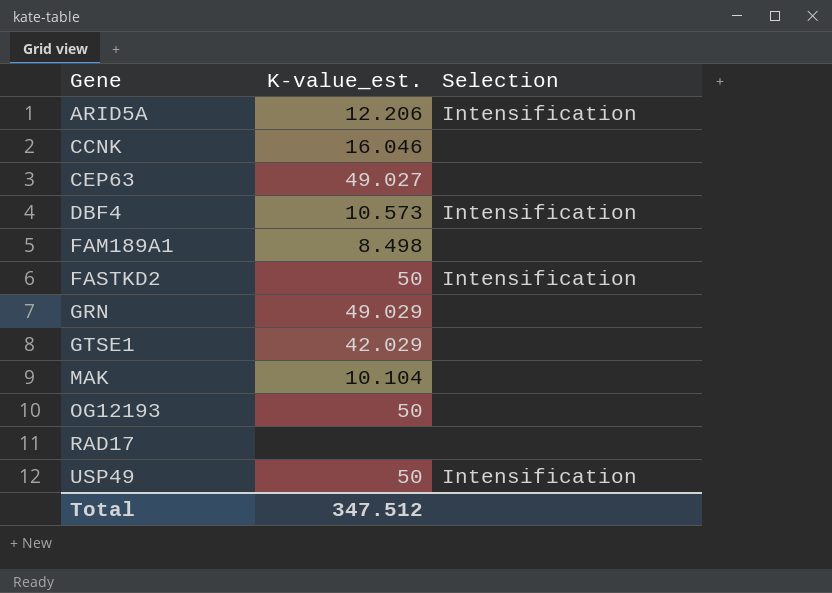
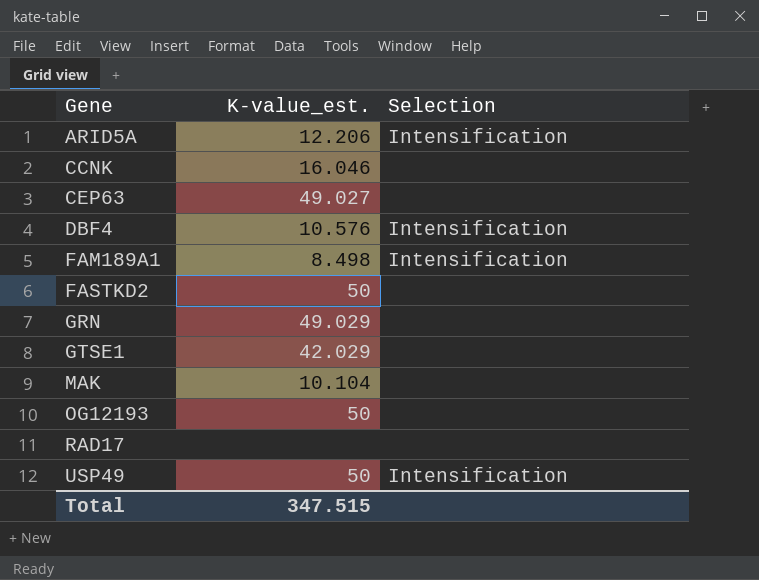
DBF4 | K-value_est.: 10.573 -> 10.576
FAM189A1 | Selection: none -> Intensification
FASTKD2 | Selection: Intensification -> none
Total | K-value_est.: 347.512 -> 347.515

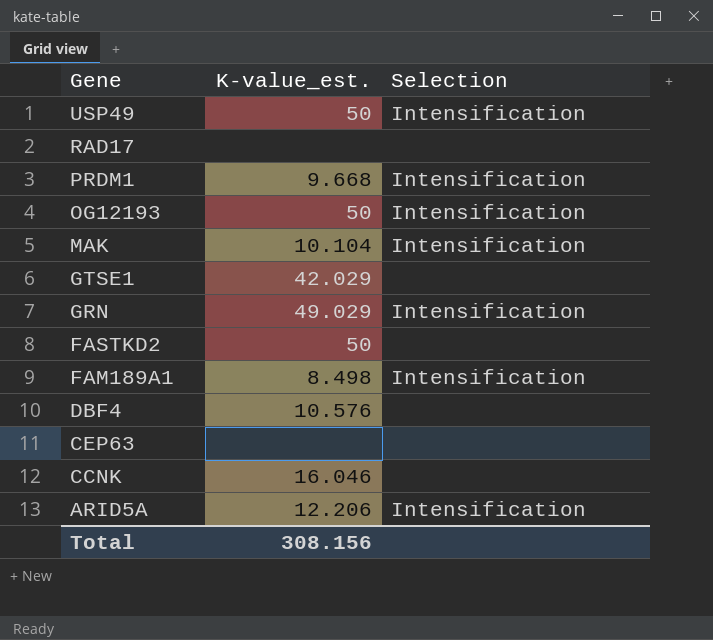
row order: Gene ascending -> Gene descending
row PRDM1: none -> 9.668 | Intensification
OG12193 | Selection: none -> Intensification
MAK | Selection: none -> Intensification
GRN | Selection: none -> Intensification
DBF4 | Selection: Intensification -> none
CEP63 | K-value_est.: 49.027 -> none
Total | K-value_est.: 347.515 -> 308.156

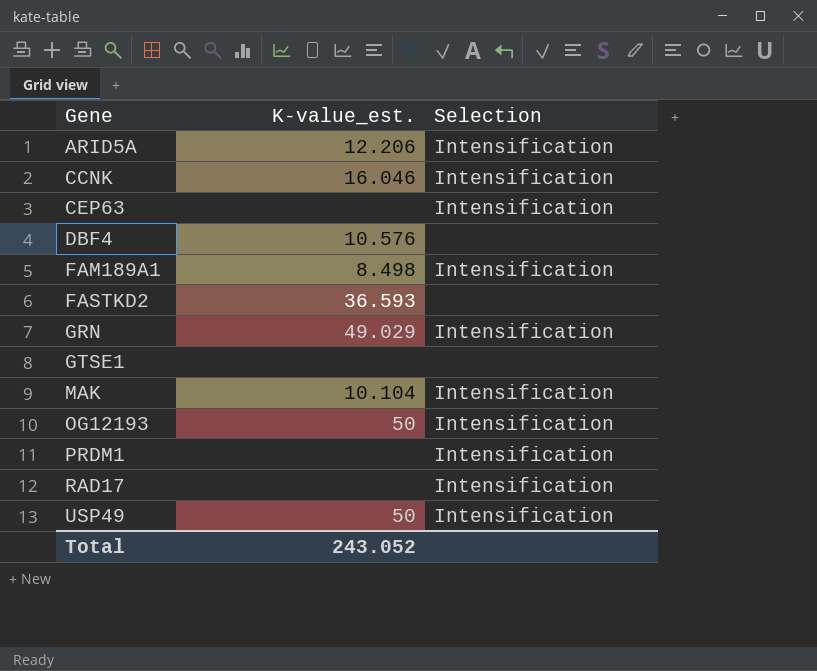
row order: Gene descending -> Gene ascending
CCNK | Selection: none -> Intensification
CEP63 | Selection: none -> Intensification
FASTKD2 | K-value_est.: 50 -> 36.593
GTSE1 | K-value_est.: 42.029 -> none
PRDM1 | K-value_est.: 9.668 -> none
RAD17 | Selection: none -> Intensification
Total | K-value_est.: 308.156 -> 243.052

